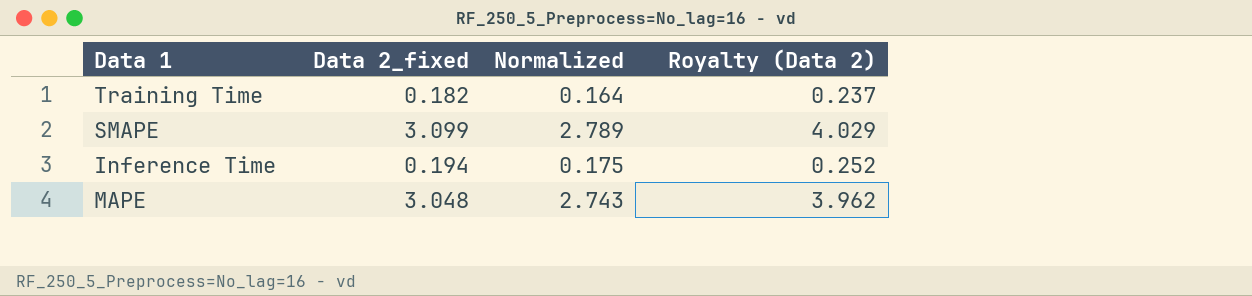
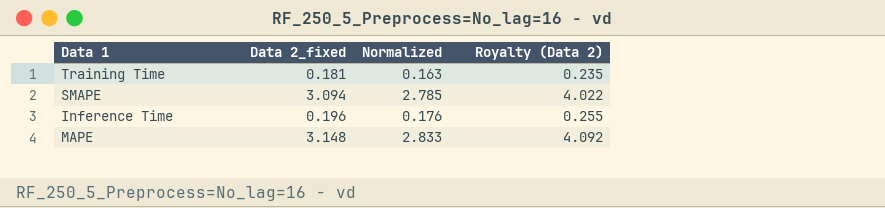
Training Time | Data 2_fixed: 0.182 -> 0.181
Training Time | Normalized: 0.164 -> 0.163
Training Time | Royalty (Data 2): 0.237 -> 0.235
SMAPE | Data 2_fixed: 3.099 -> 3.094
SMAPE | Normalized: 2.789 -> 2.785
SMAPE | Royalty (Data 2): 4.029 -> 4.022
Inference Time | Data 2_fixed: 0.194 -> 0.196
Inference Time | Normalized: 0.175 -> 0.176
Inference Time | Royalty (Data 2): 0.252 -> 0.255
MAPE | Data 2_fixed: 3.048 -> 3.148
MAPE | Normalized: 2.743 -> 2.833
MAPE | Royalty (Data 2): 3.962 -> 4.092

